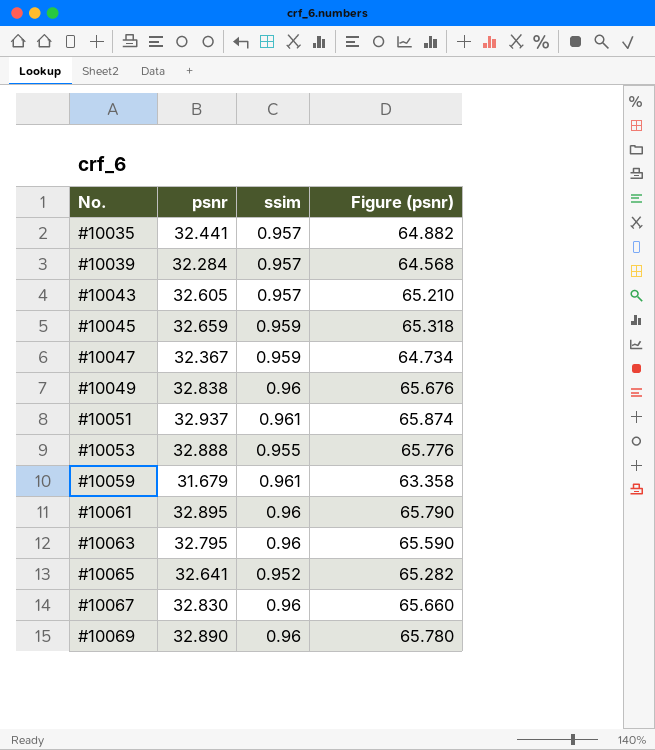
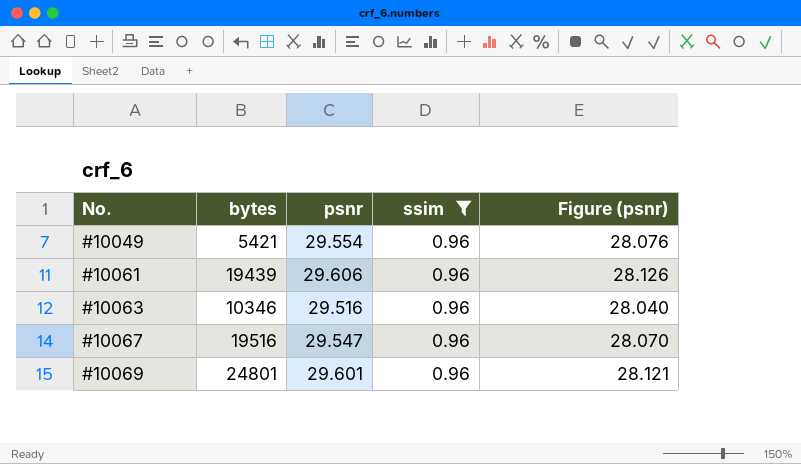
filter: none -> ssim = 0.96
column bytes | position: none -> 2
column Figure (psnr) | formula: [psnr] * 2 -> [psnr] * 0.95
#10049 | psnr: 32.838 -> 29.554
#10061 | psnr: 32.895 -> 29.606
#10063 | psnr: 32.795 -> 29.516
#10067 | psnr: 32.830 -> 29.547
#10069 | psnr: 32.890 -> 29.601

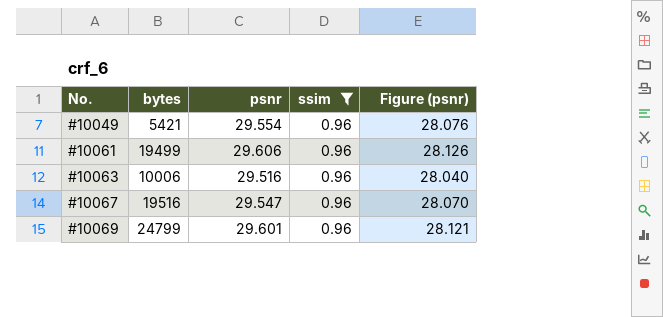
#10061 | bytes: 19439 -> 19499
#10063 | bytes: 10346 -> 10006
#10069 | bytes: 24801 -> 24799

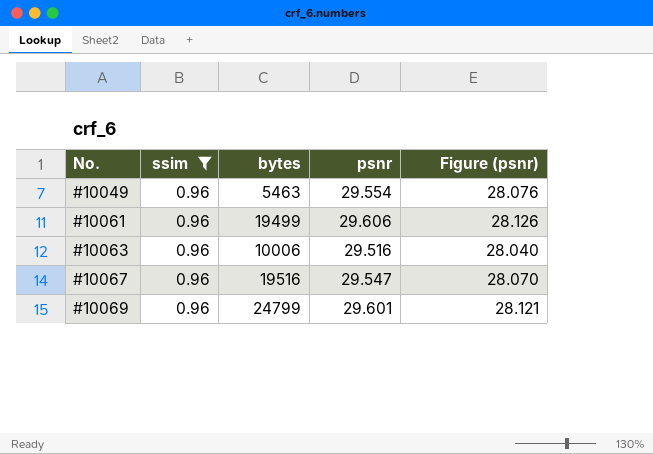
column ssim | position: 4 -> 2
#10049 | bytes: 5421 -> 5463

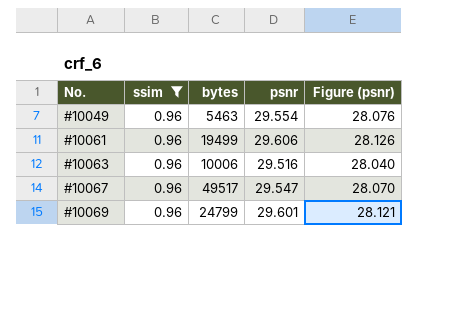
#10067 | bytes: 19516 -> 49517

